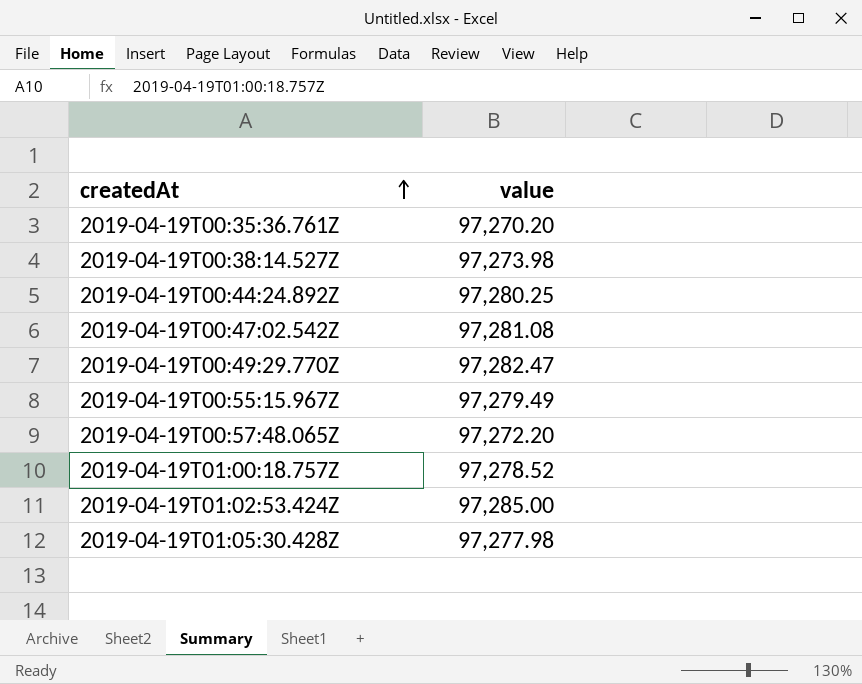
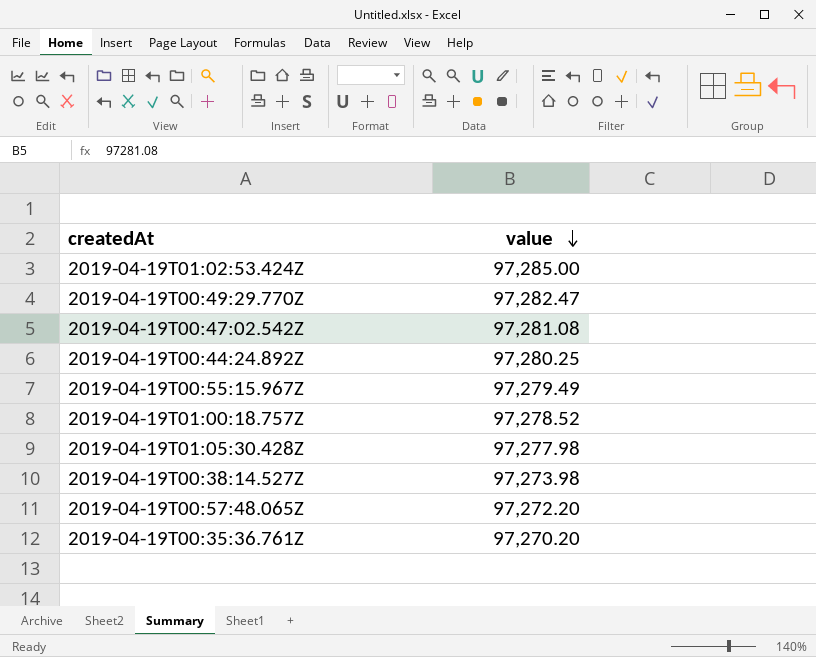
row order: createdAt ascending -> value descending

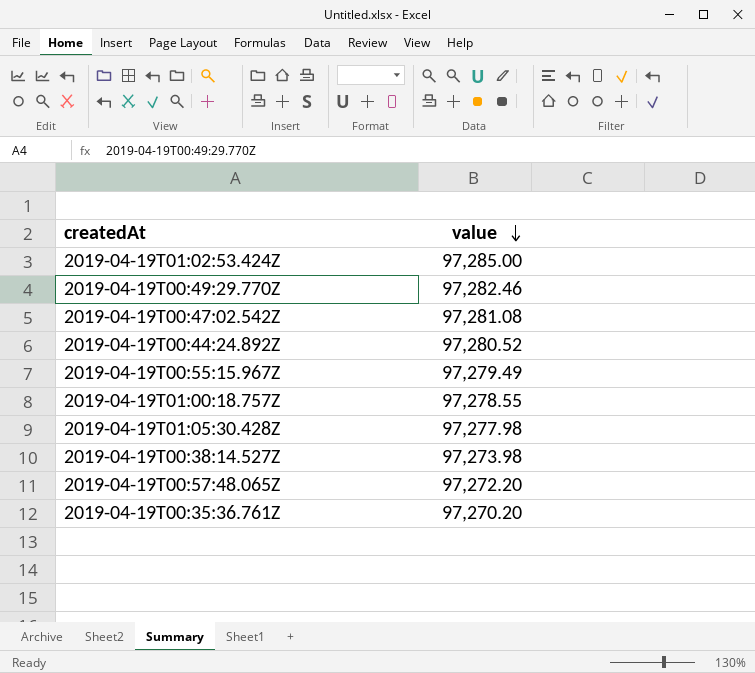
2019-04-19T00:49:29.770Z | value: 97,282.47 -> 97,282.46
2019-04-19T00:44:24.892Z | value: 97,280.25 -> 97,280.52
2019-04-19T01:00:18.757Z | value: 97,278.52 -> 97,278.55

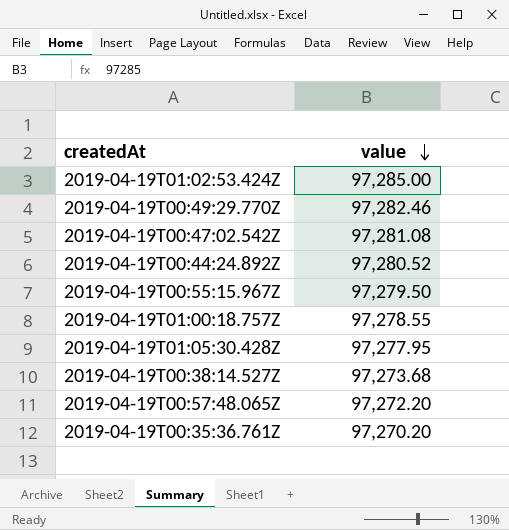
2019-04-19T00:55:15.967Z | value: 97,279.49 -> 97,279.50
2019-04-19T01:05:30.428Z | value: 97,277.98 -> 97,277.95
2019-04-19T00:38:14.527Z | value: 97,273.98 -> 97,273.68

